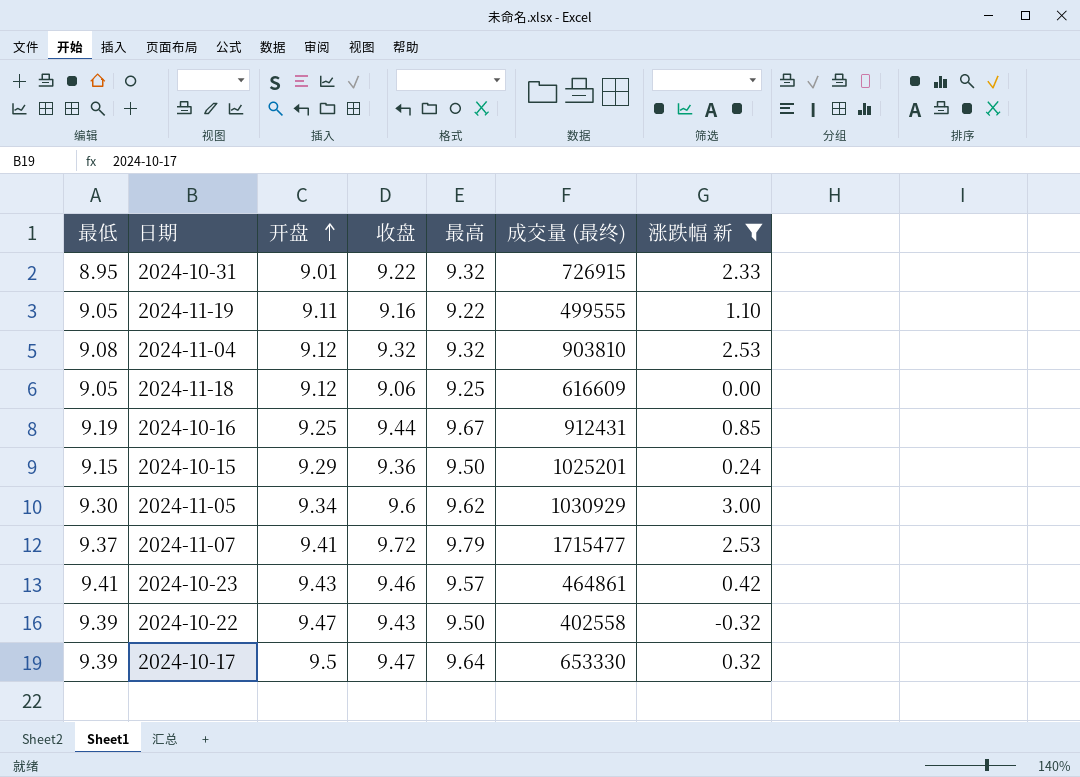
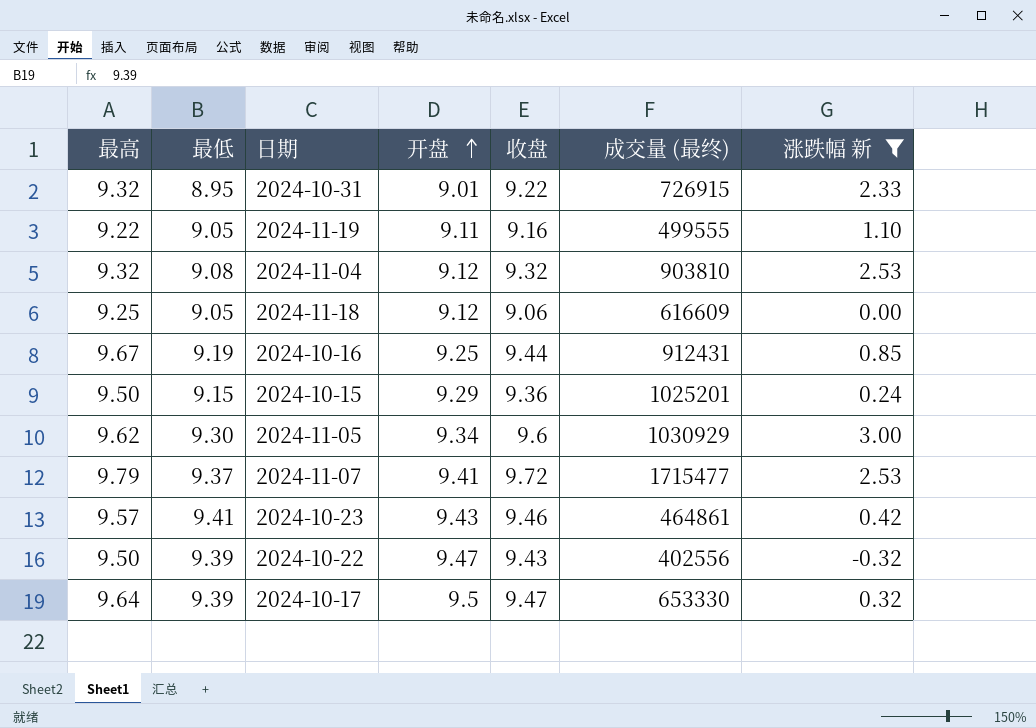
column 最高 | position: 5 -> 1
2024-10-22 | 成交量 (最终): 402558 -> 402556

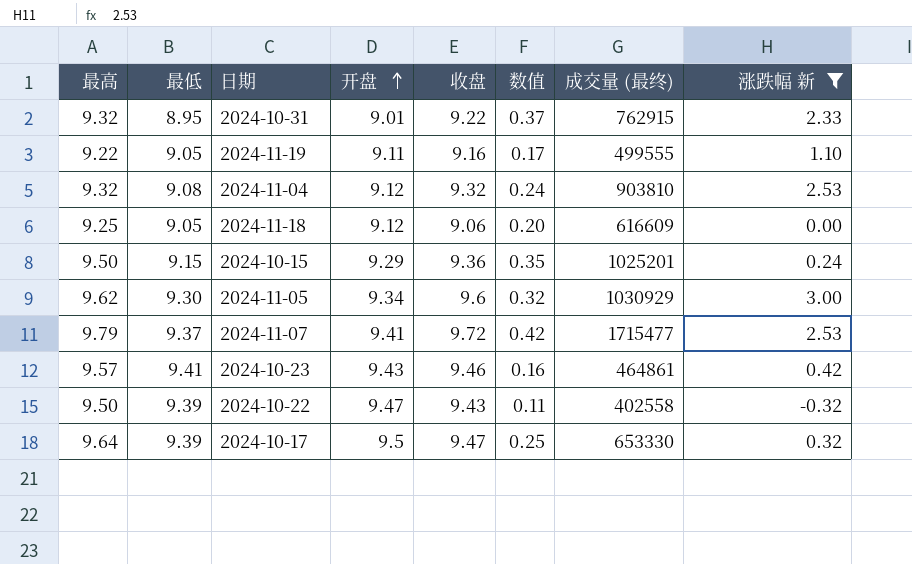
column 数值 | formula: none -> [最高] - [最低]
row 2024-10-16: 9.67 | 9.19 | 9.25 | 9.44 | 912431 | 0.85 -> none
2024-10-31 | 成交量 (最终): 726915 -> 762915
2024-10-22 | 成交量 (最终): 402556 -> 402558

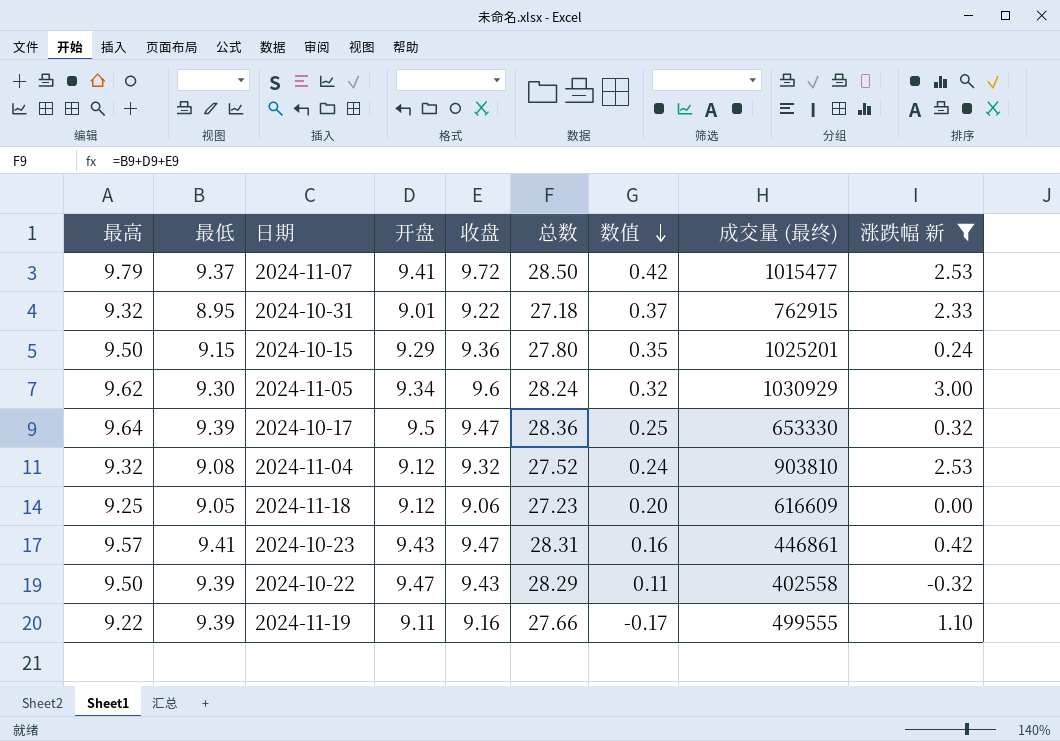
row order: 开盘 ascending -> 数值 descending
column 总数 | formula: none -> [最低] + [开盘] + [收盘]
2024-11-07 | 成交量 (最终): 1715477 -> 1015477
2024-10-23 | 收盘: 9.46 -> 9.47
2024-10-23 | 成交量 (最终): 464861 -> 446861
2024-11-19 | 最低: 9.05 -> 9.39
2024-11-19 | 数值: 0.17 -> -0.17

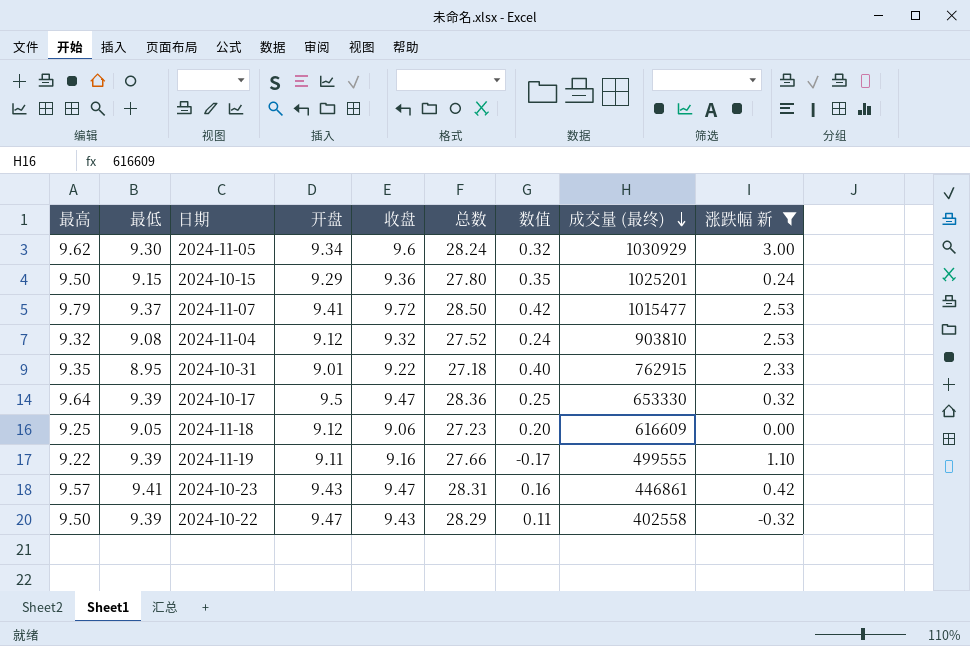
row order: 数值 descending -> 成交量 (最终) descending
2024-10-31 | 最高: 9.32 -> 9.35
2024-10-31 | 数值: 0.37 -> 0.40

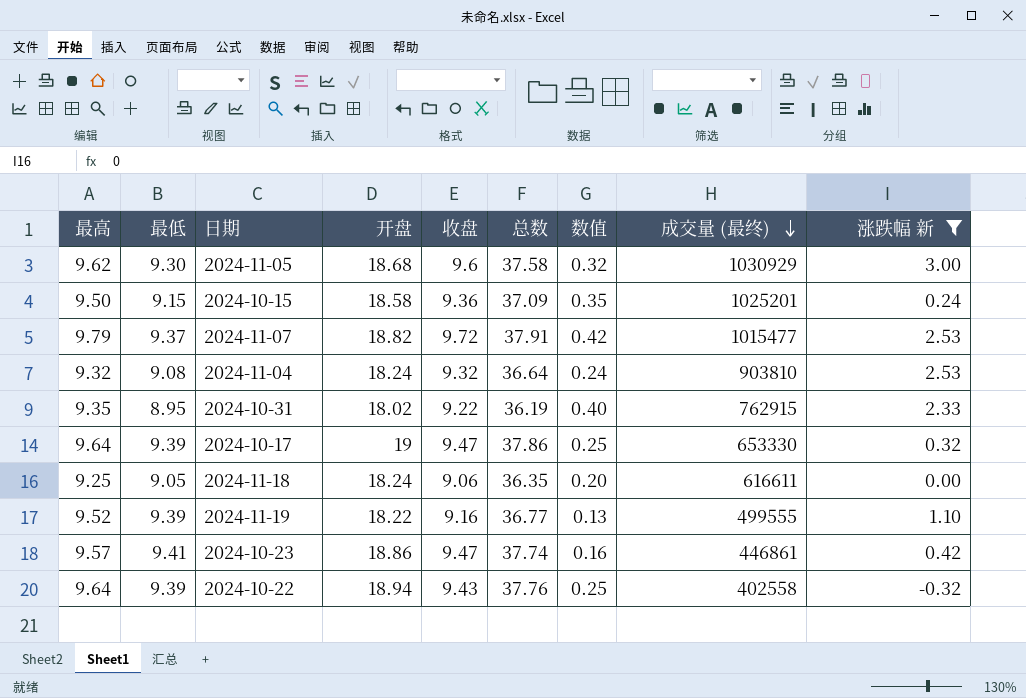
2024-11-05 | 开盘: 9.34 -> 18.68
2024-11-05 | 总数: 28.24 -> 37.58
2024-10-15 | 开盘: 9.29 -> 18.58
2024-10-15 | 总数: 27.80 -> 37.09
2024-11-07 | 开盘: 9.41 -> 18.82
2024-11-07 | 总数: 28.50 -> 37.91
2024-11-04 | 开盘: 9.12 -> 18.24
2024-11-04 | 总数: 27.52 -> 36.64
2024-10-31 | 开盘: 9.01 -> 18.02
2024-10-31 | 总数: 27.18 -> 36.19
2024-10-17 | 开盘: 9.5 -> 19
2024-10-17 | 总数: 28.36 -> 37.86
2024-11-18 | 开盘: 9.12 -> 18.24
2024-11-18 | 总数: 27.23 -> 36.35
2024-11-18 | 成交量 (最终): 616609 -> 616611
2024-11-19 | 最高: 9.22 -> 9.52
2024-11-19 | 开盘: 9.11 -> 18.22
2024-11-19 | 总数: 27.66 -> 36.77
2024-11-19 | 数值: -0.17 -> 0.13
2024-10-23 | 开盘: 9.43 -> 18.86
2024-10-23 | 总数: 28.31 -> 37.74
2024-10-22 | 最高: 9.50 -> 9.64
2024-10-22 | 开盘: 9.47 -> 18.94
2024-10-22 | 总数: 28.29 -> 37.76
2024-10-22 | 数值: 0.11 -> 0.25

